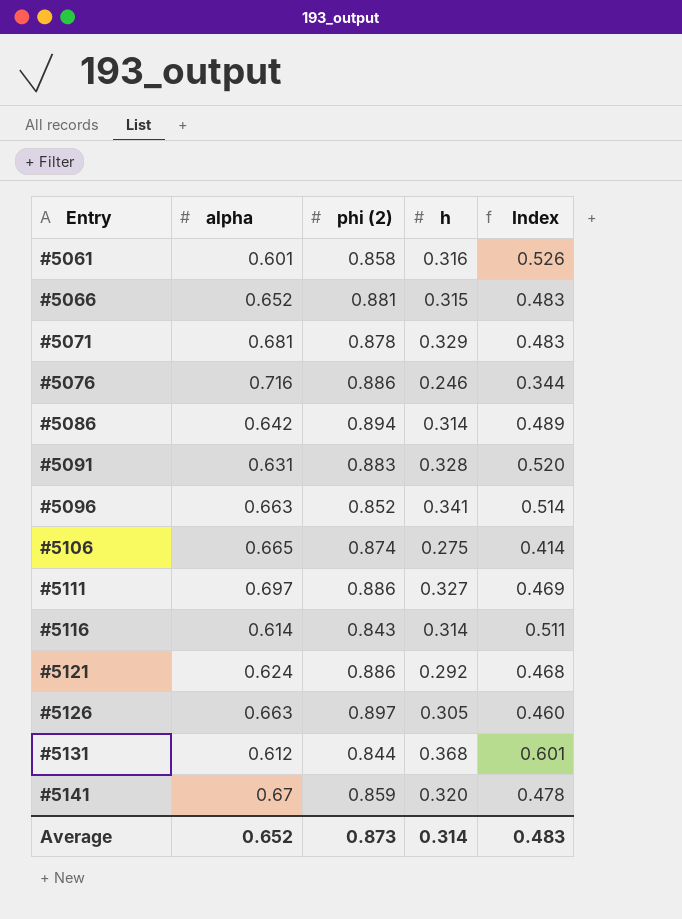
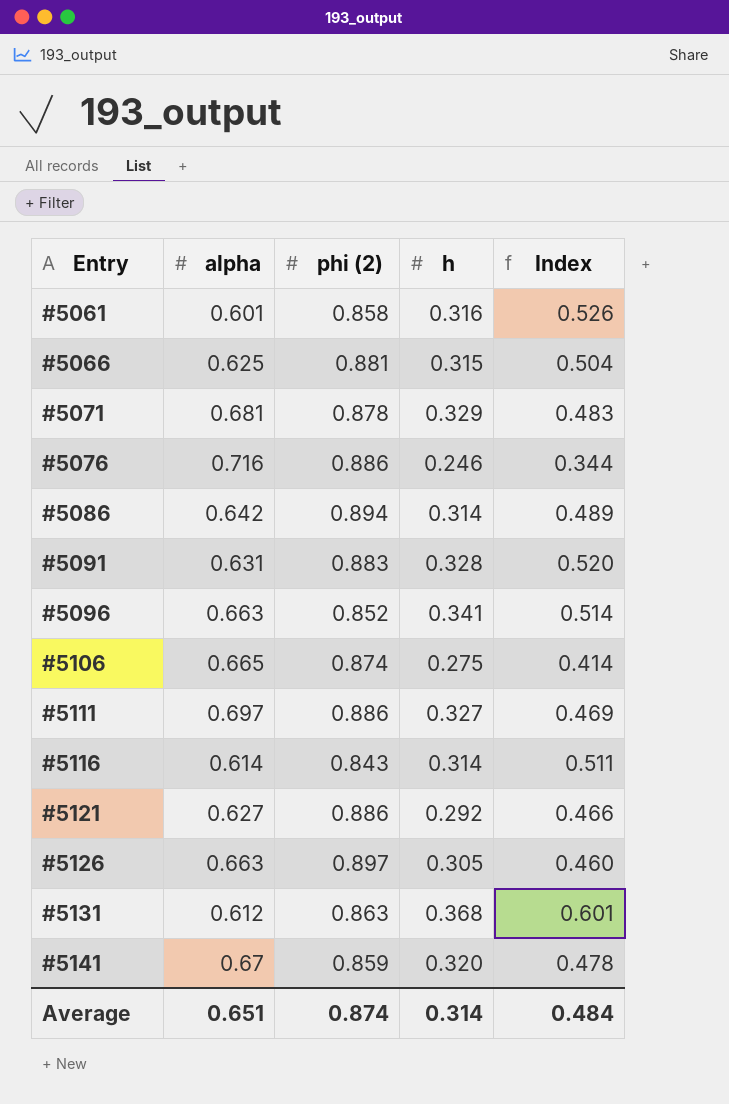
#5066 | alpha: 0.652 -> 0.625
#5066 | Index: 0.483 -> 0.504
#5121 | alpha: 0.624 -> 0.627
#5121 | Index: 0.468 -> 0.466
#5131 | phi (2): 0.844 -> 0.863
Average | alpha: 0.652 -> 0.651
Average | phi (2): 0.873 -> 0.874
Average | Index: 0.483 -> 0.484

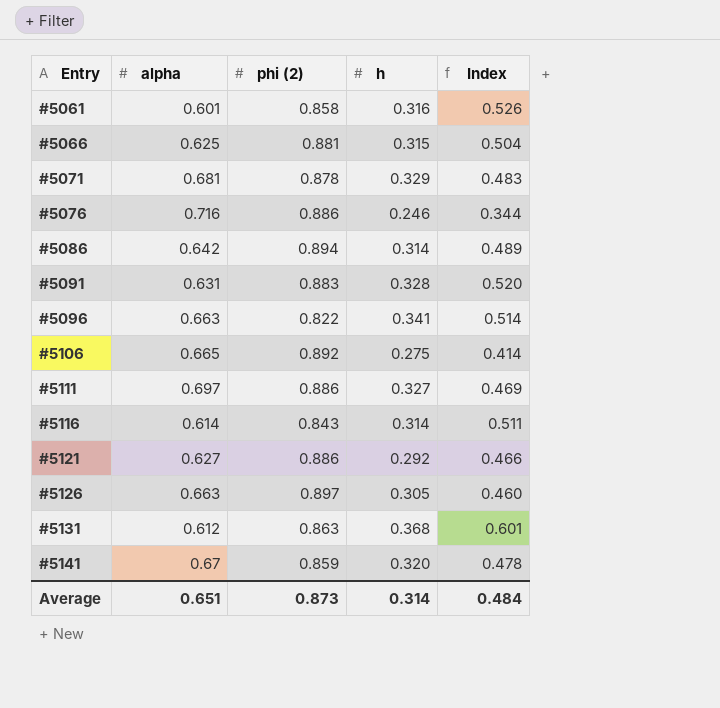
#5096 | phi (2): 0.852 -> 0.822
#5106 | phi (2): 0.874 -> 0.892
Average | phi (2): 0.874 -> 0.873

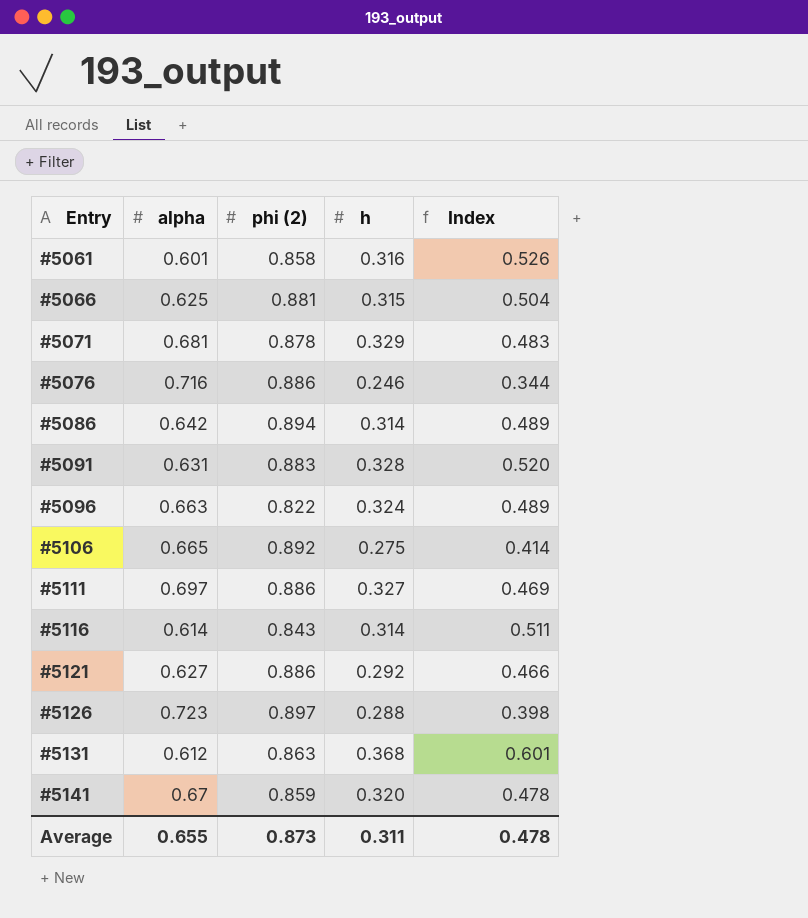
#5096 | h: 0.341 -> 0.324
#5096 | Index: 0.514 -> 0.489
#5126 | alpha: 0.663 -> 0.723
#5126 | h: 0.305 -> 0.288
#5126 | Index: 0.460 -> 0.398
Average | alpha: 0.651 -> 0.655
Average | h: 0.314 -> 0.311
Average | Index: 0.484 -> 0.478

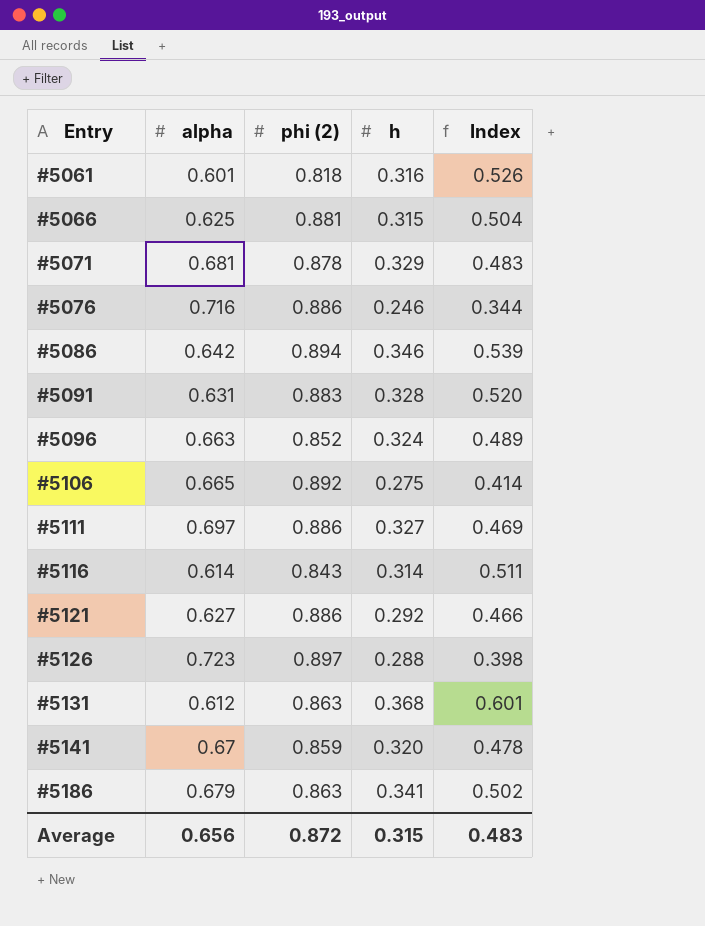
#5061 | phi (2): 0.858 -> 0.818
#5086 | h: 0.314 -> 0.346
#5086 | Index: 0.489 -> 0.539
#5096 | phi (2): 0.822 -> 0.852
row #5186: none -> 0.679 | 0.863 | 0.341 | 0.502
Average | alpha: 0.655 -> 0.656
Average | phi (2): 0.873 -> 0.872
Average | h: 0.311 -> 0.315
Average | Index: 0.478 -> 0.483

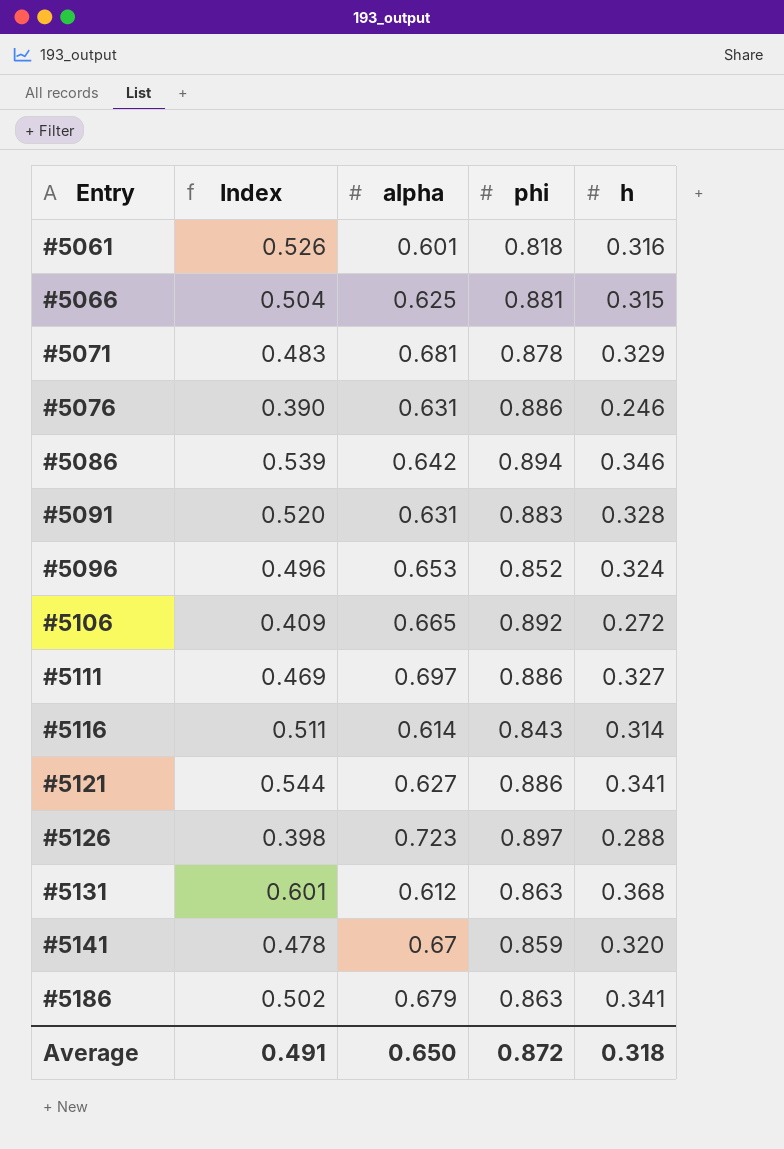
column Index | position: 5 -> 2
column name: phi (2) -> phi
#5076 | Index: 0.344 -> 0.390
#5076 | alpha: 0.716 -> 0.631
#5096 | Index: 0.489 -> 0.496
#5096 | alpha: 0.663 -> 0.653
#5106 | Index: 0.414 -> 0.409
#5106 | h: 0.275 -> 0.272
#5121 | Index: 0.466 -> 0.544
#5121 | h: 0.292 -> 0.341
Average | Index: 0.483 -> 0.491
Average | alpha: 0.656 -> 0.650
Average | h: 0.315 -> 0.318

